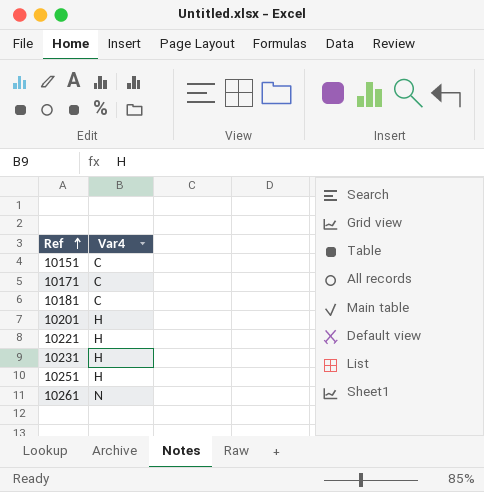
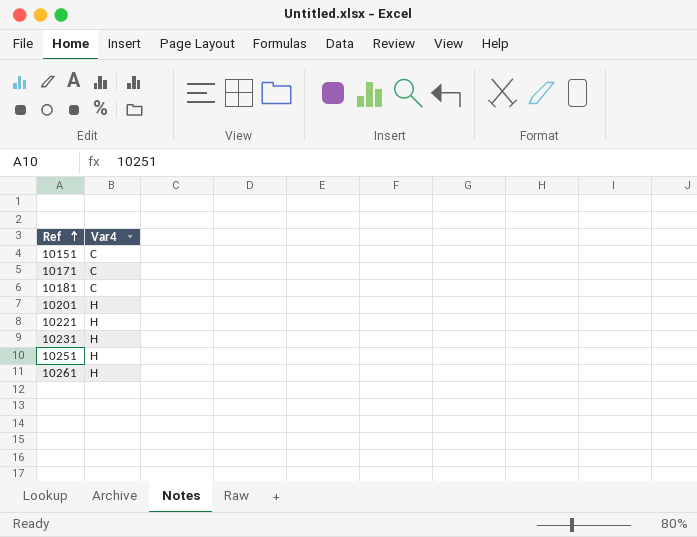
10261 | Var4: N -> H

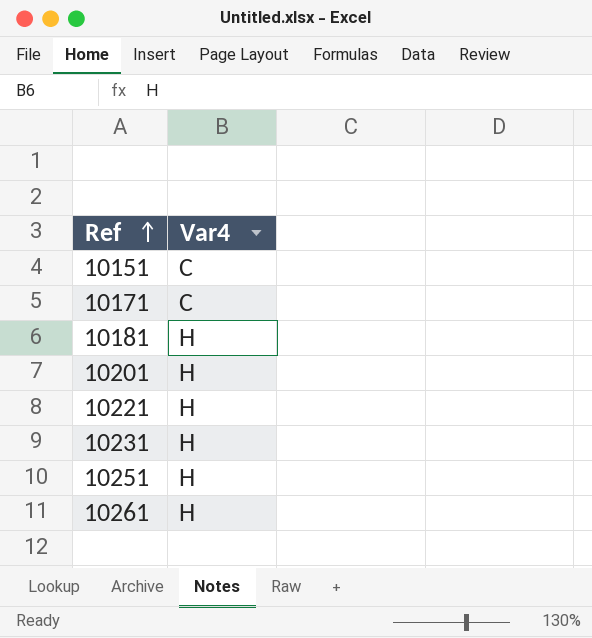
10181 | Var4: C -> H

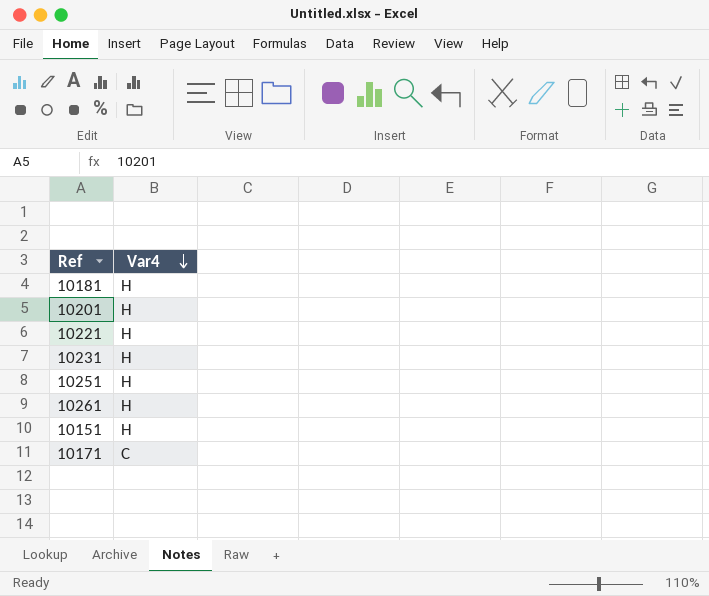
row order: Ref ascending -> Var4 descending
10151 | Var4: C -> H

